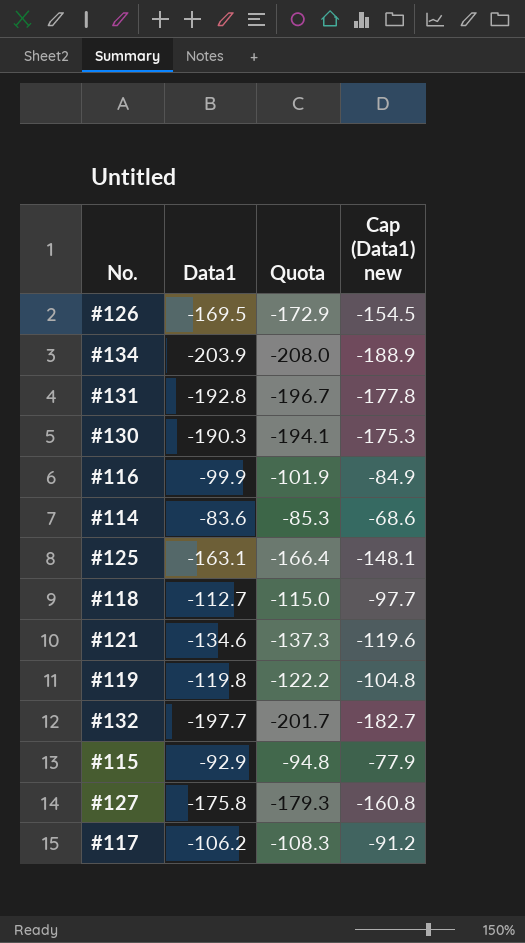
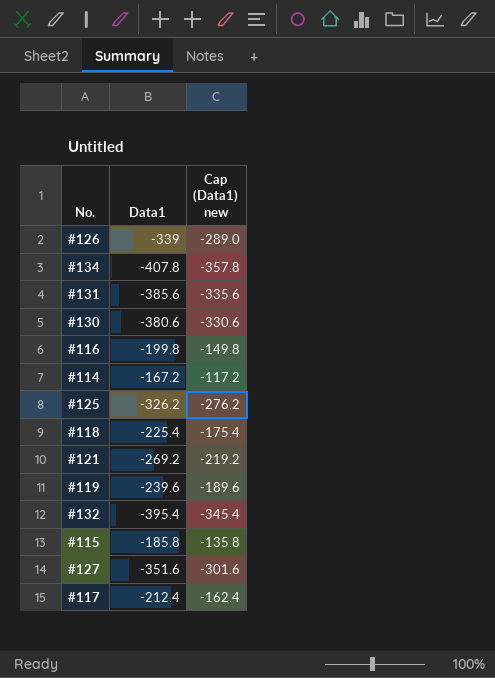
column Quota | formula: [Data1] * 1.02 -> none
column Cap (Data1) new | formula: [Data1] + 15 -> [Data1] + 50
#126 | Data1: -169.5 -> -339
#134 | Data1: -203.9 -> -407.8
#131 | Data1: -192.8 -> -385.6
#130 | Data1: -190.3 -> -380.6
#116 | Data1: -99.9 -> -199.8
#114 | Data1: -83.6 -> -167.2
#125 | Data1: -163.1 -> -326.2
#118 | Data1: -112.7 -> -225.4
#121 | Data1: -134.6 -> -269.2
#119 | Data1: -119.8 -> -239.6
#132 | Data1: -197.7 -> -395.4
#115 | Data1: -92.9 -> -185.8
#127 | Data1: -175.8 -> -351.6
#117 | Data1: -106.2 -> -212.4

